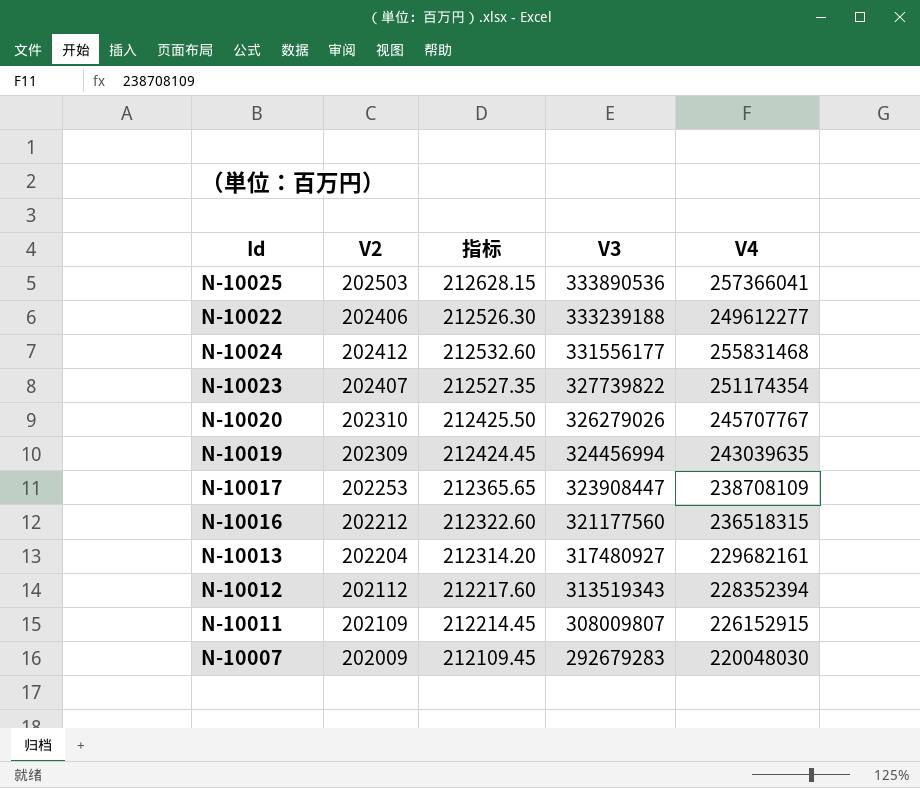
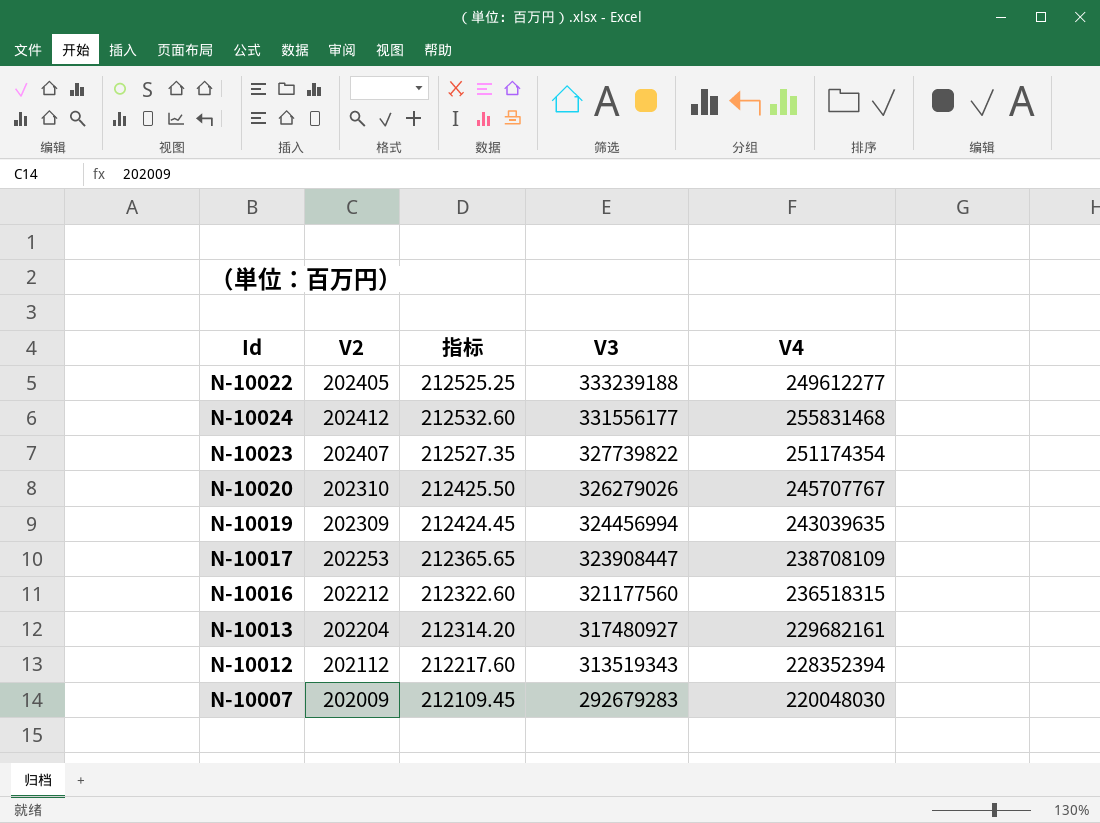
row N-10025: 202503 | 212628.15 | 333890536 | 257366041 -> none
row N-10011: 202109 | 212214.45 | 308009807 | 226152915 -> none
N-10022 | V2: 202406 -> 202405
N-10022 | 指标: 212526.30 -> 212525.25

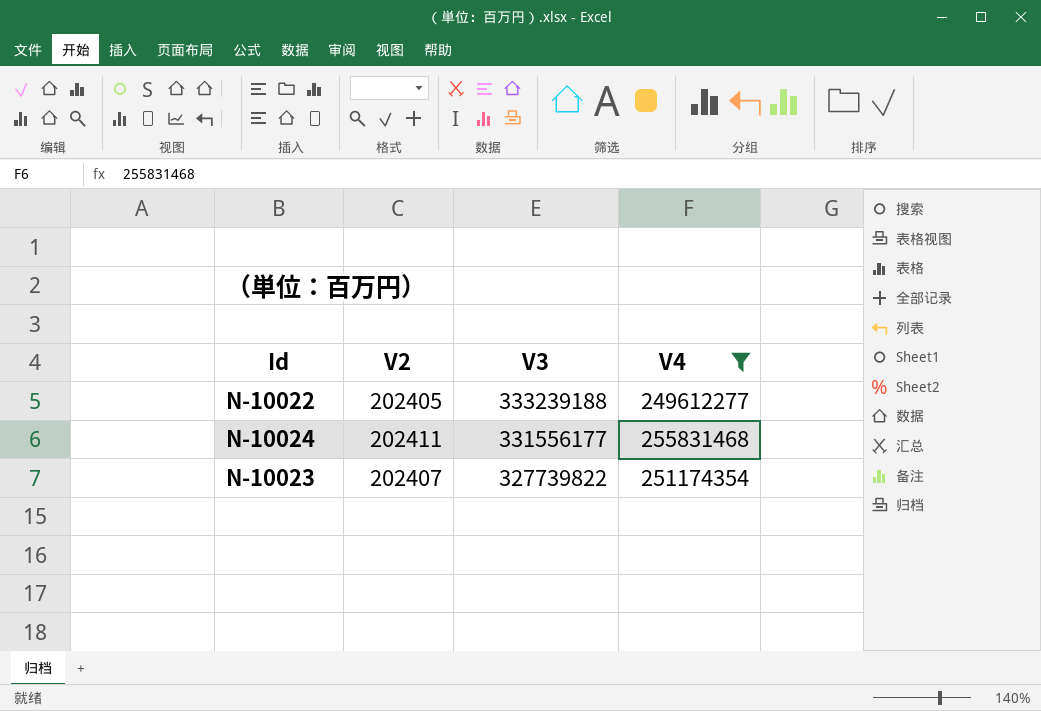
filter: none -> V4 >= 249612277
column 指标 | formula: [V2] * 1.05 -> none
N-10024 | V2: 202412 -> 202411

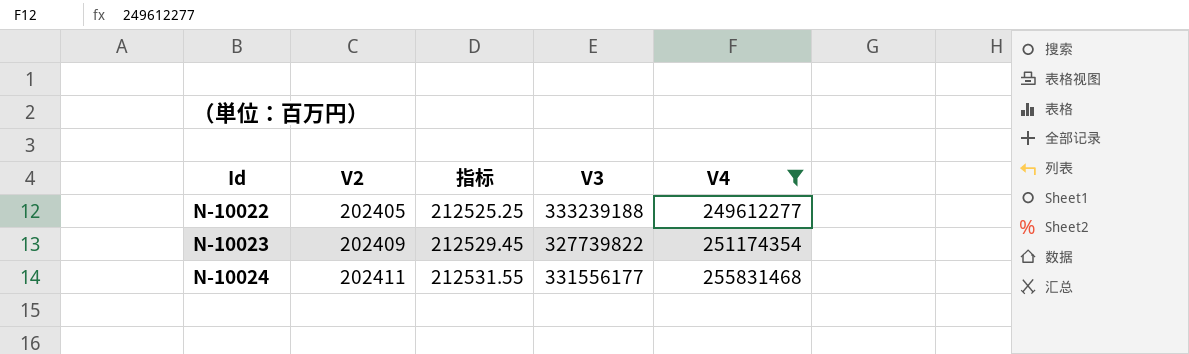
row order: V3 descending -> Id ascending
column 指标 | formula: none -> [V2] * 1.05
N-10023 | V2: 202407 -> 202409

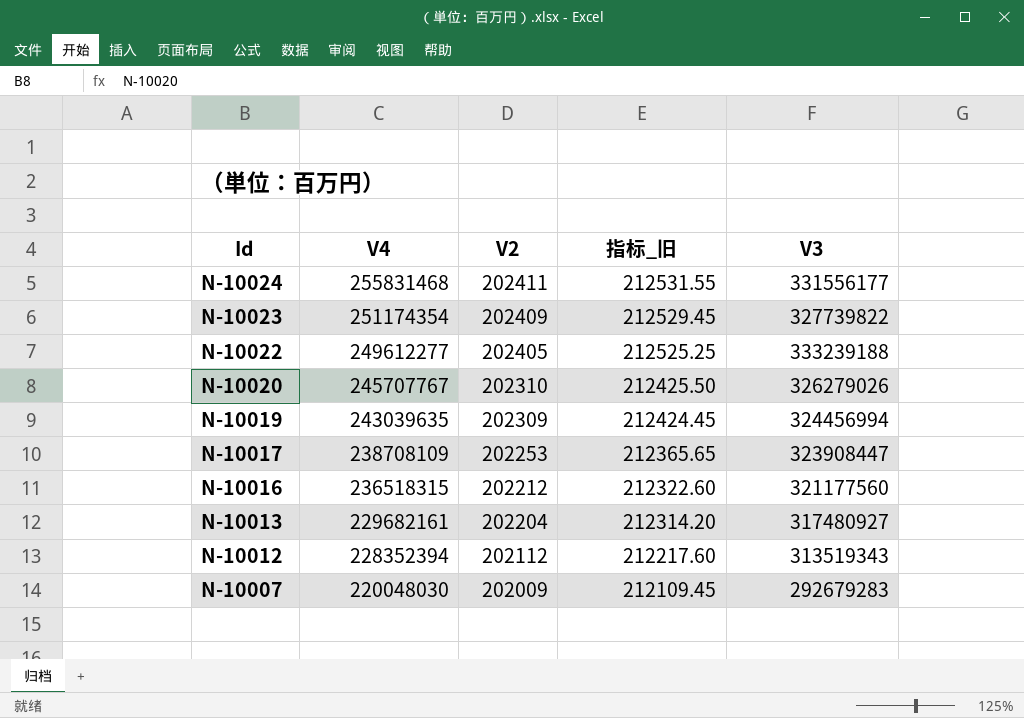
filter: V4 >= 249612277 -> none
row order: Id ascending -> Id descending
column V4 | position: 5 -> 2
column name: 指标 -> 指标_旧

